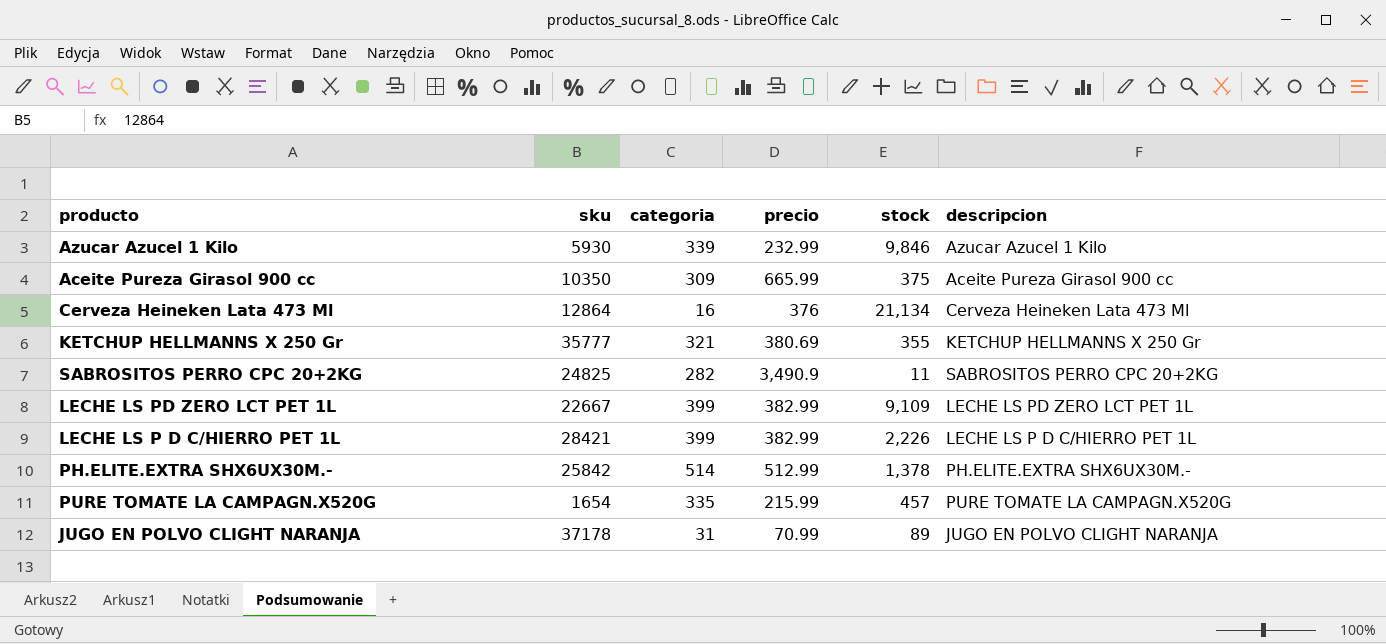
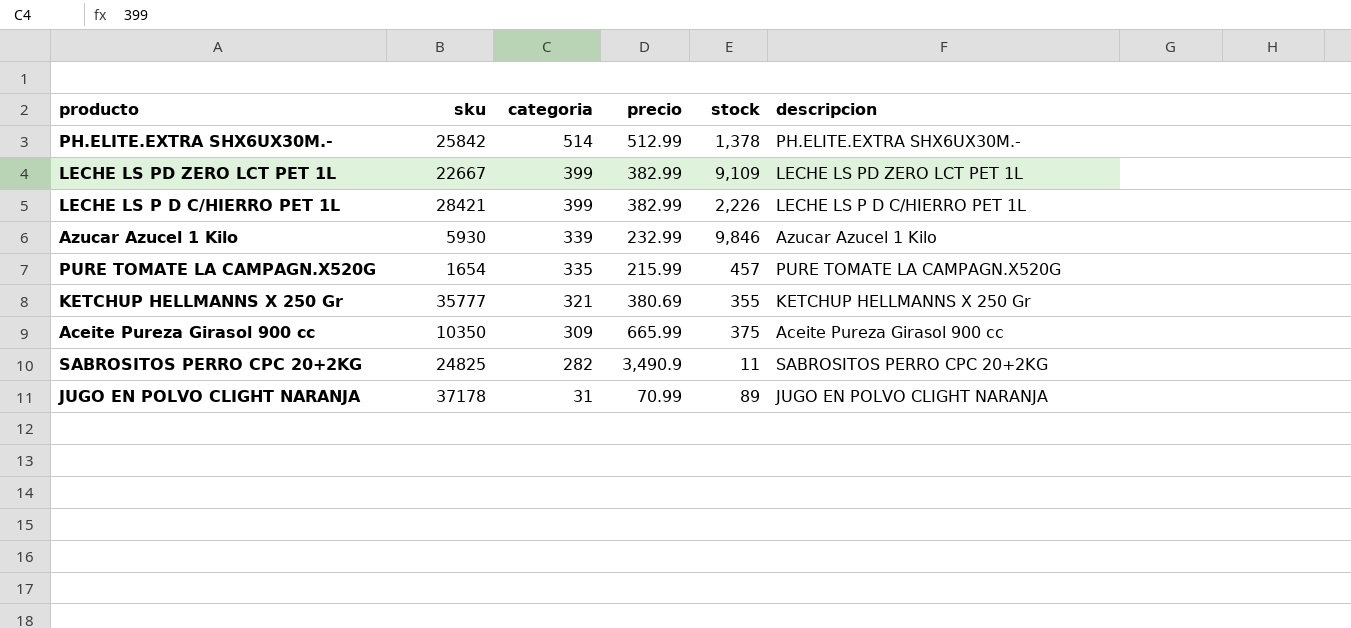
row order: none -> categoria descending
row Cerveza Heineken Lata 473 Ml: 12864 | 16 | 376 | 21,134 | Cerveza Heineken Lata 473 Ml -> none

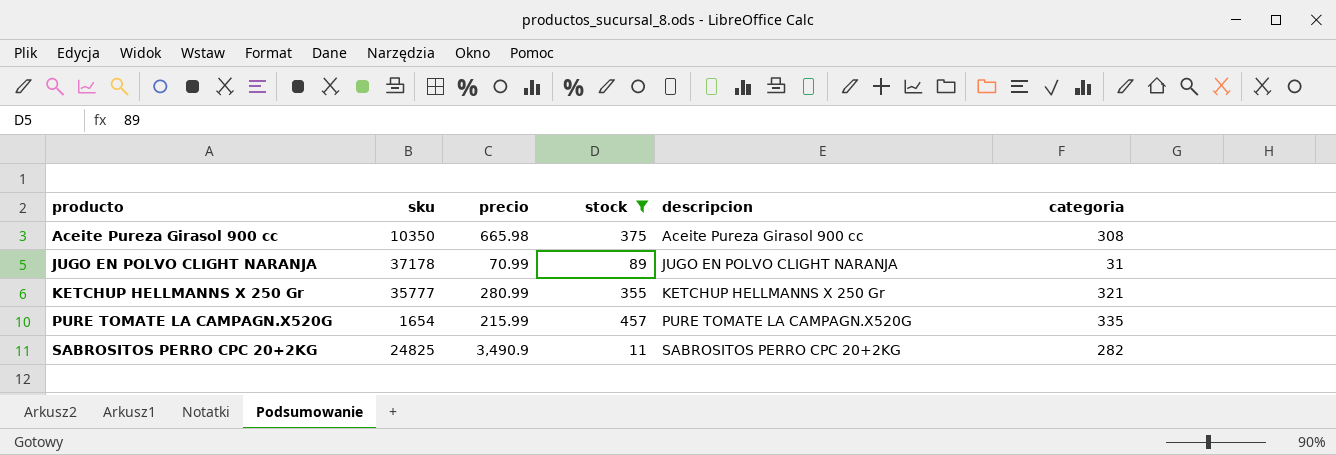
filter: none -> stock <= 457
row order: categoria descending -> producto ascending
column categoria | position: 3 -> 6
Aceite Pureza Girasol 900 cc | precio: 665.99 -> 665.98
Aceite Pureza Girasol 900 cc | categoria: 309 -> 308
KETCHUP HELLMANNS X 250 Gr | precio: 380.69 -> 280.99

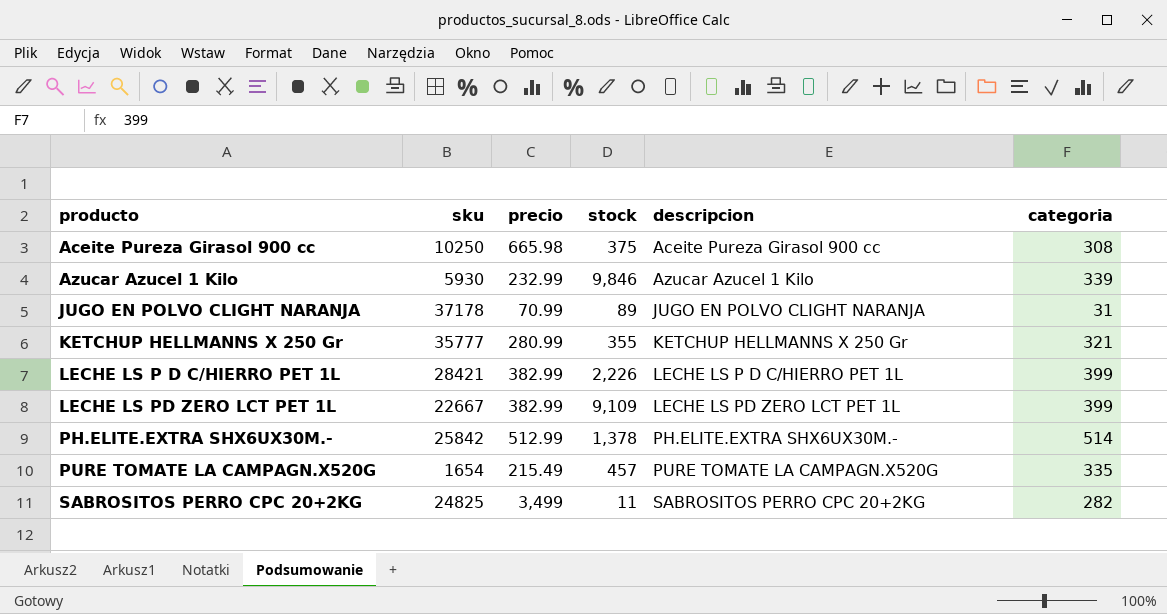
filter: stock <= 457 -> none
Aceite Pureza Girasol 900 cc | sku: 10350 -> 10250
PURE TOMATE LA CAMPAGN.X520G | precio: 215.99 -> 215.49
SABROSITOS PERRO CPC 20+2KG | precio: 3,490.9 -> 3,499

